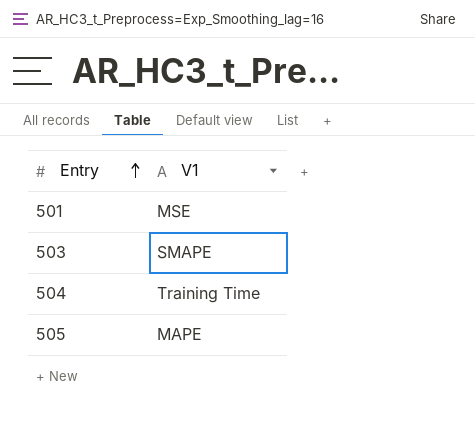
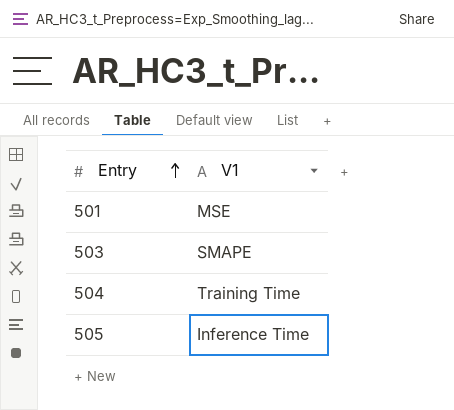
505 | V1: MAPE -> Inference Time

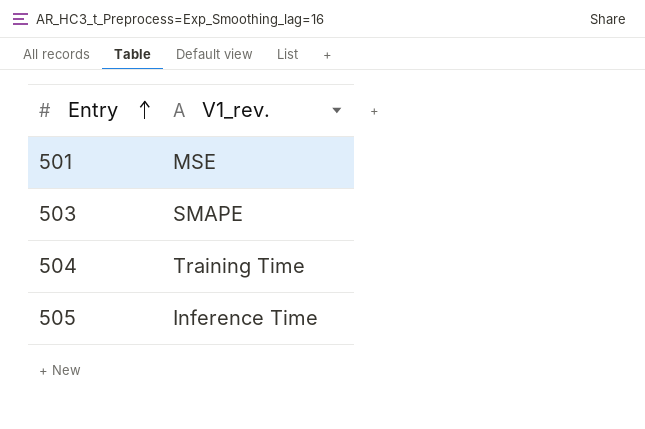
column name: V1 -> V1_rev.

